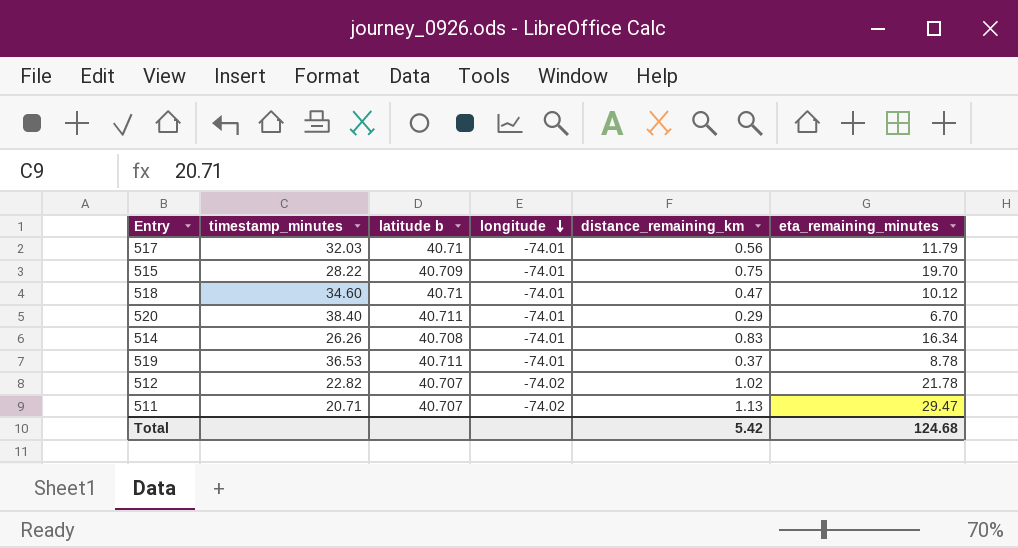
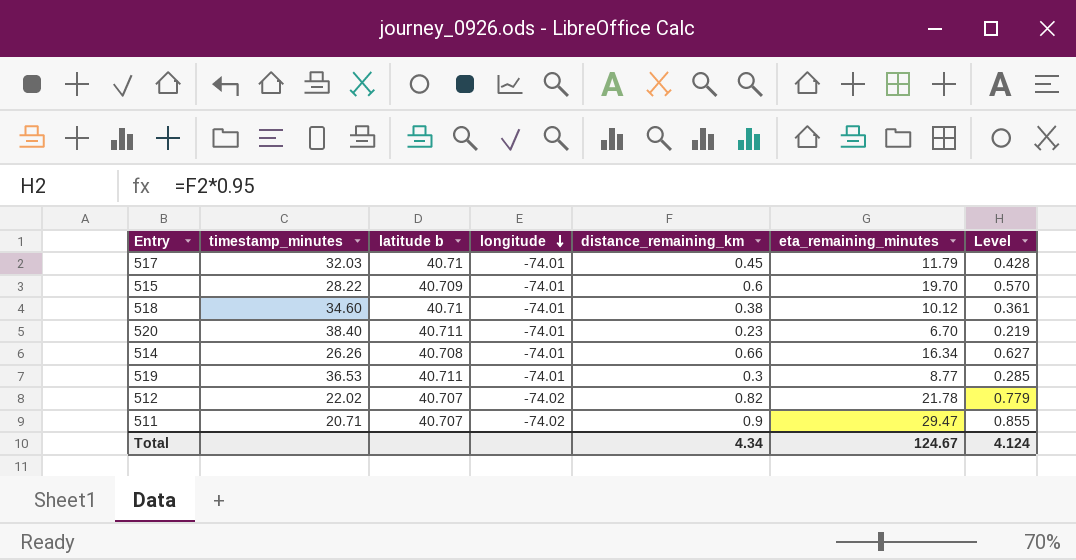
column Level | formula: none -> [distance_remaining_km] * 0.95
517 | distance_remaining_km: 0.56 -> 0.45
515 | distance_remaining_km: 0.75 -> 0.6
518 | distance_remaining_km: 0.47 -> 0.38
520 | distance_remaining_km: 0.29 -> 0.23
514 | distance_remaining_km: 0.83 -> 0.66
519 | distance_remaining_km: 0.37 -> 0.3
519 | eta_remaining_minutes: 8.78 -> 8.77
512 | timestamp_minutes: 22.82 -> 22.02
512 | distance_remaining_km: 1.02 -> 0.82
511 | distance_remaining_km: 1.13 -> 0.9
Total | distance_remaining_km: 5.42 -> 4.34
Total | eta_remaining_minutes: 124.68 -> 124.67

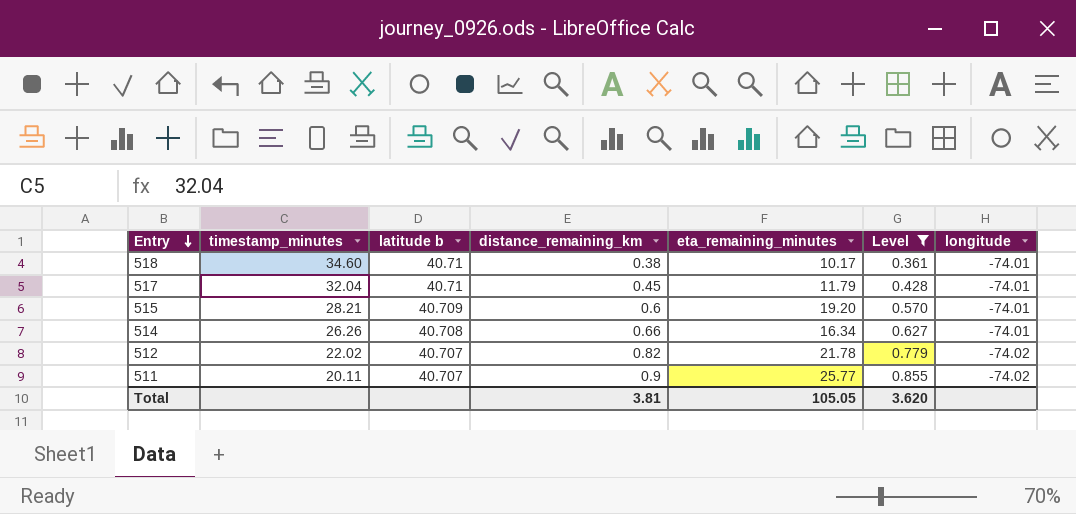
filter: none -> Level >= 0.361
row order: longitude descending -> Entry descending
column longitude | position: 4 -> 7
518 | eta_remaining_minutes: 10.12 -> 10.17
517 | timestamp_minutes: 32.03 -> 32.04
515 | timestamp_minutes: 28.22 -> 28.21
515 | eta_remaining_minutes: 19.70 -> 19.20
511 | timestamp_minutes: 20.71 -> 20.11
511 | eta_remaining_minutes: 29.47 -> 25.77
Total | distance_remaining_km: 4.34 -> 3.81
Total | eta_remaining_minutes: 124.67 -> 105.05
Total | Level: 4.124 -> 3.620

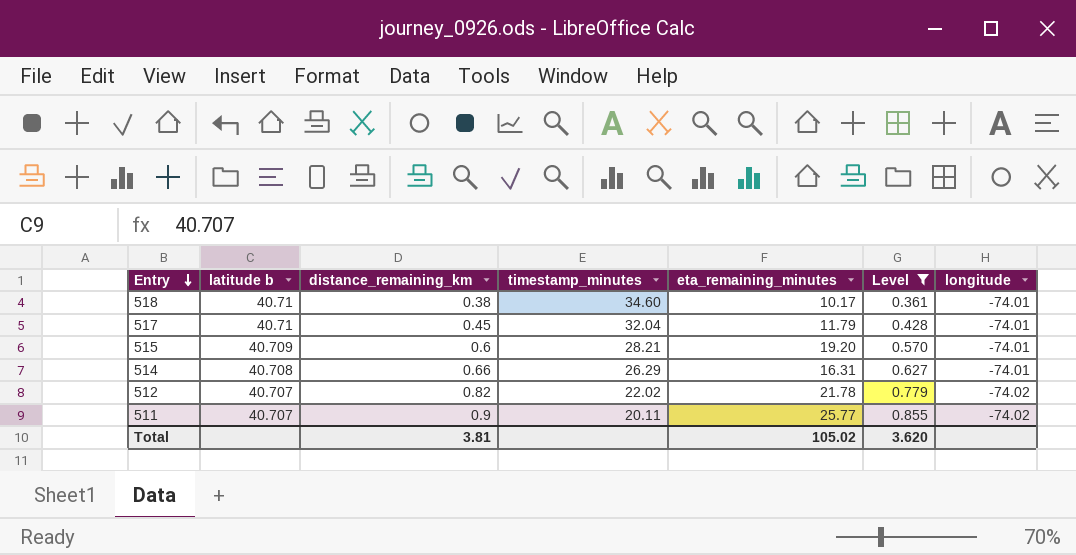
column timestamp_minutes | position: 2 -> 4
514 | timestamp_minutes: 26.26 -> 26.29
514 | eta_remaining_minutes: 16.34 -> 16.31
Total | eta_remaining_minutes: 105.05 -> 105.02

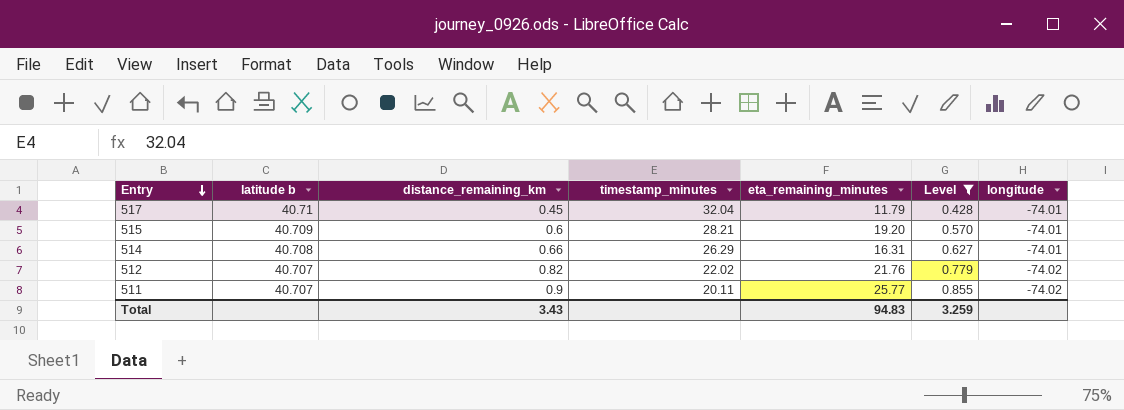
row 518: 40.71 | 0.38 | 34.60 | 10.17 | 0.361 | -74.01 -> none
512 | eta_remaining_minutes: 21.78 -> 21.76
Total | distance_remaining_km: 3.81 -> 3.43
Total | eta_remaining_minutes: 105.02 -> 94.83
Total | Level: 3.620 -> 3.259

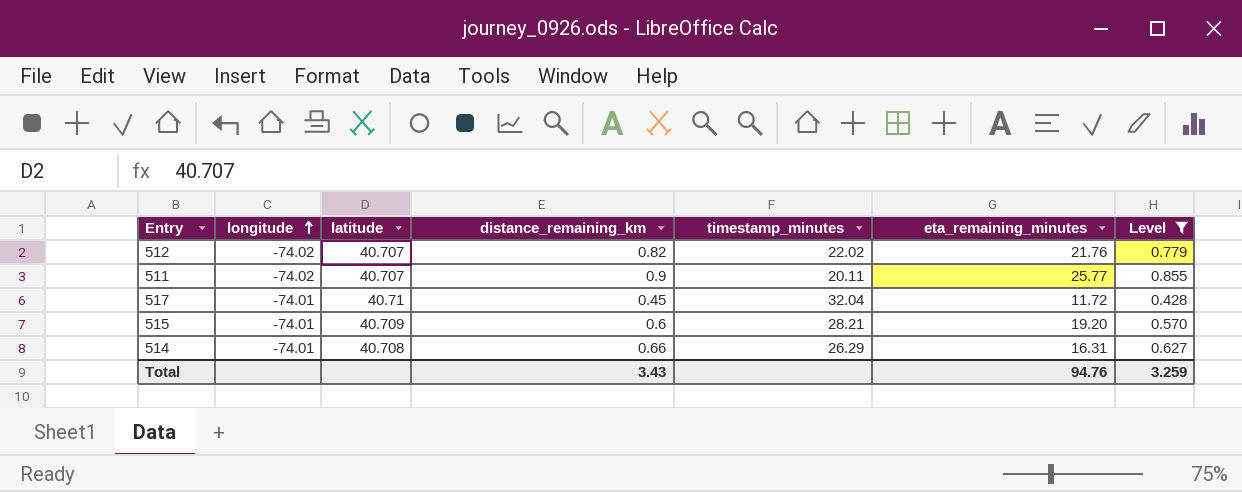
row order: Entry descending -> longitude ascending
column longitude | position: 7 -> 2
column name: latitude b -> latitude
517 | eta_remaining_minutes: 11.79 -> 11.72
Total | eta_remaining_minutes: 94.83 -> 94.76

